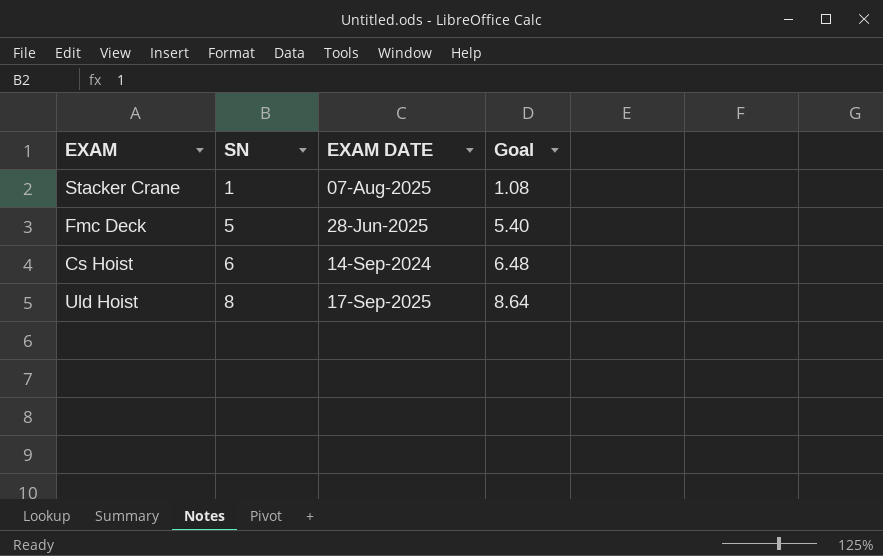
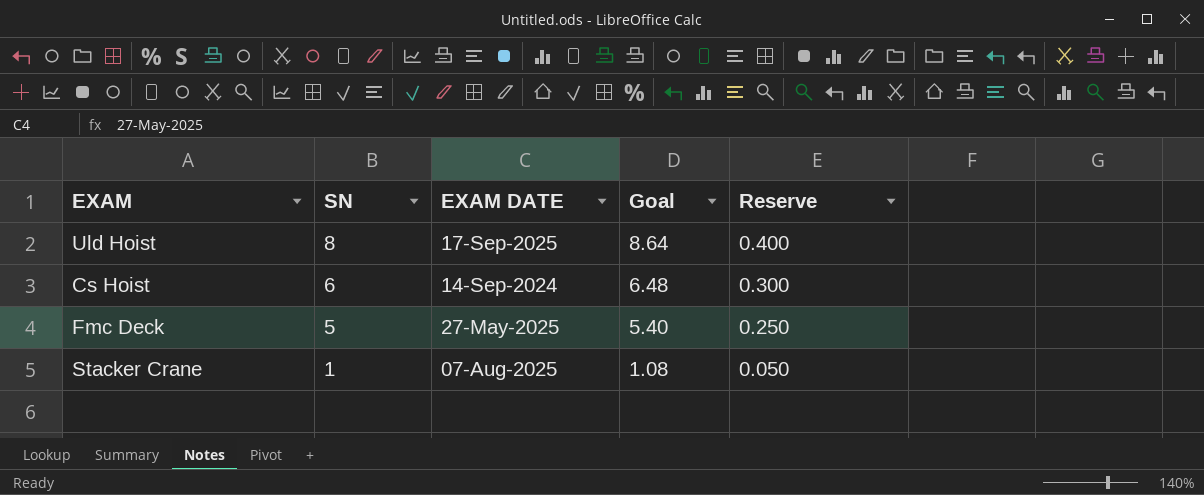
row order: SN ascending -> SN descending
column Reserve | formula: none -> [SN] * 0.05
Fmc Deck | EXAM DATE: 28-Jun-2025 -> 27-May-2025

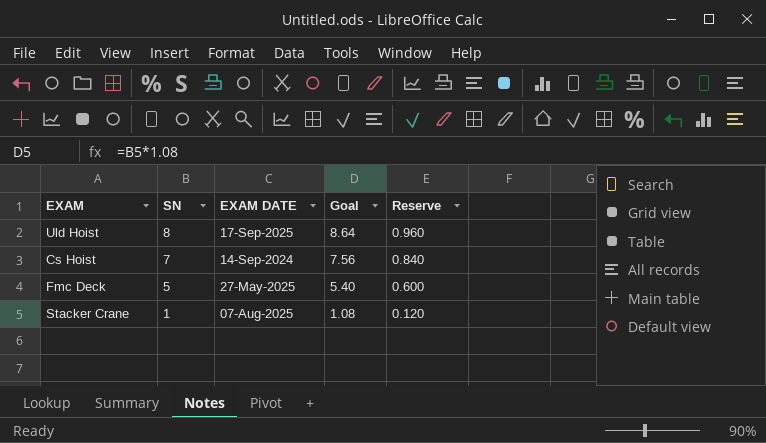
column Reserve | formula: [SN] * 0.05 -> [SN] * 0.12
Cs Hoist | SN: 6 -> 7
Cs Hoist | Goal: 6.48 -> 7.56

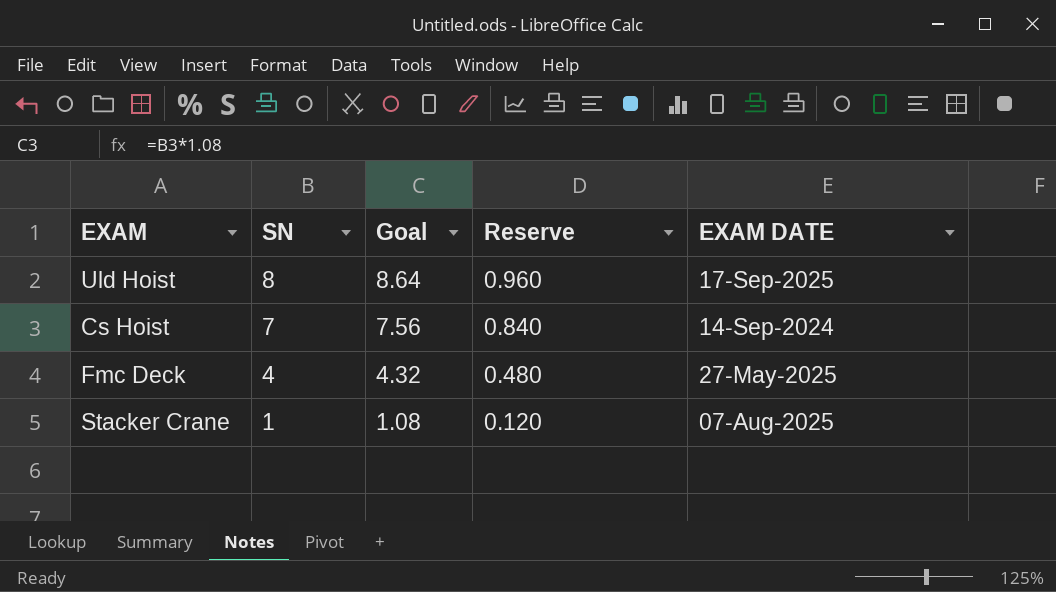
column EXAM DATE | position: 3 -> 5
Fmc Deck | SN: 5 -> 4
Fmc Deck | Goal: 5.40 -> 4.32
Fmc Deck | Reserve: 0.600 -> 0.480

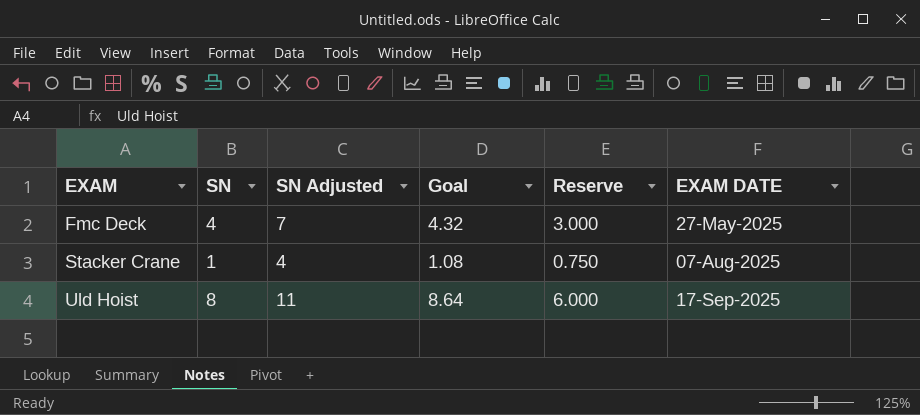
row order: SN descending -> EXAM ascending
column SN Adjusted | formula: none -> [SN] + 3
column Reserve | formula: [SN] * 0.12 -> [SN] * 0.75
row Cs Hoist: 7 | 7.56 | 0.840 | 14-Sep-2024 -> none

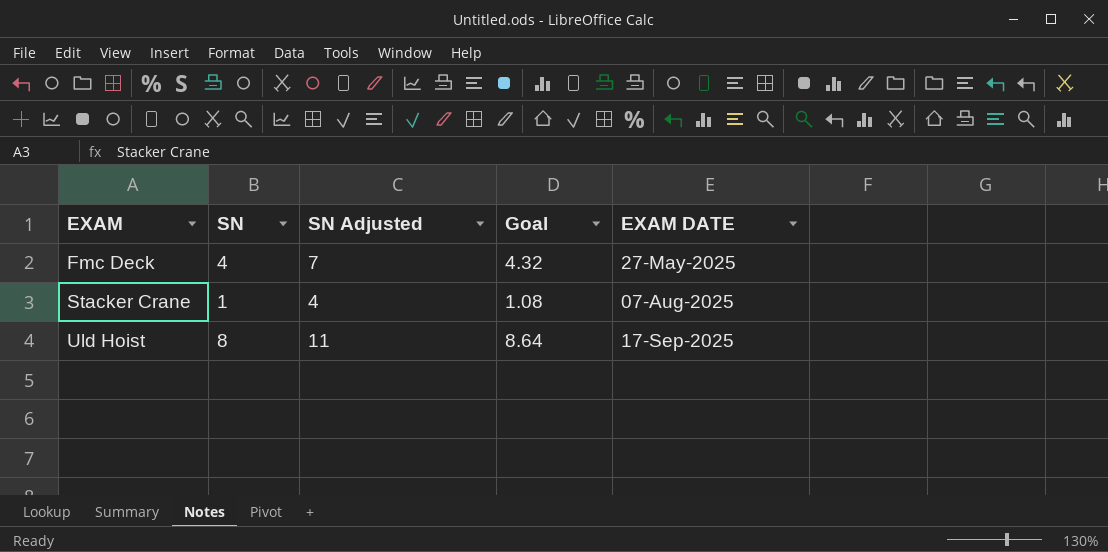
column Reserve | formula: [SN] * 0.75 -> none

